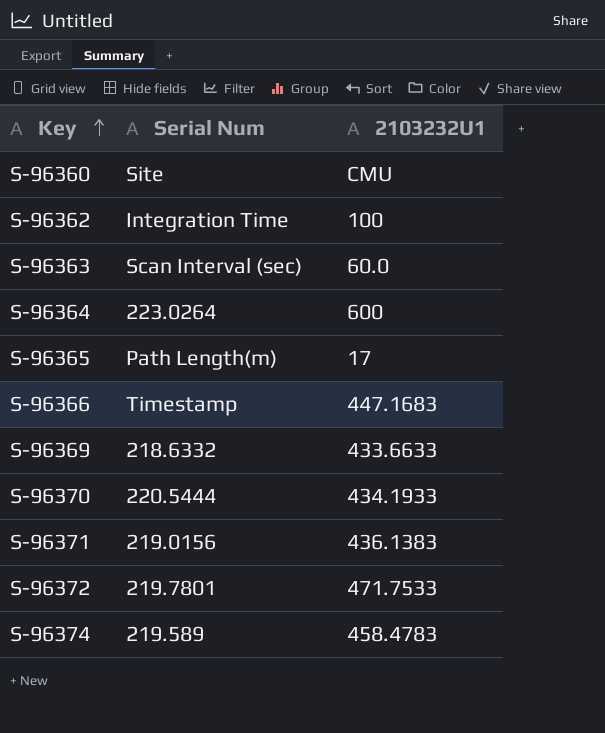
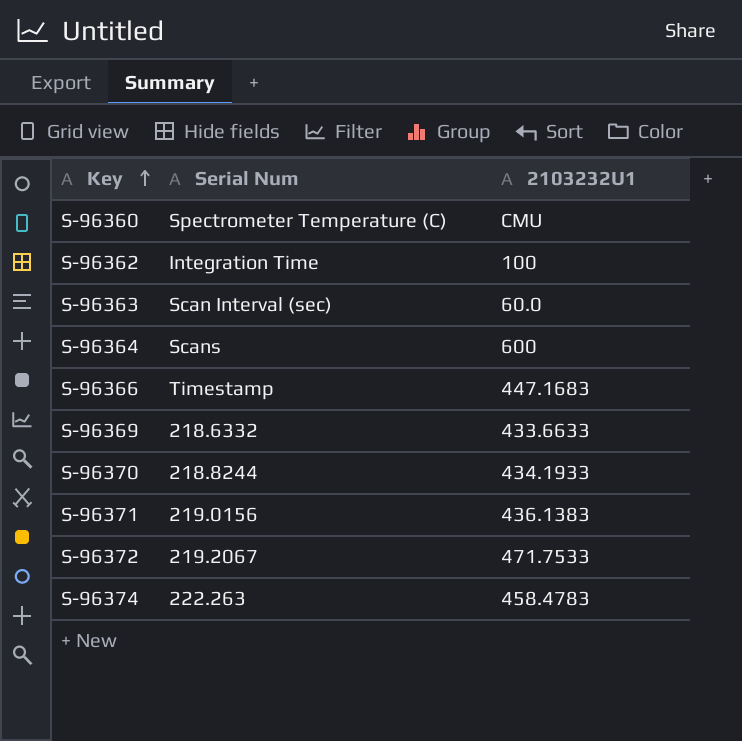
row S-96365: Path Length(m) | 17 -> none
S-96360 | Serial Num: Site -> Spectrometer Temperature (C)
S-96364 | Serial Num: 223.0264 -> Scans
S-96370 | Serial Num: 220.5444 -> 218.8244
S-96372 | Serial Num: 219.7801 -> 219.2067
S-96374 | Serial Num: 219.589 -> 222.263

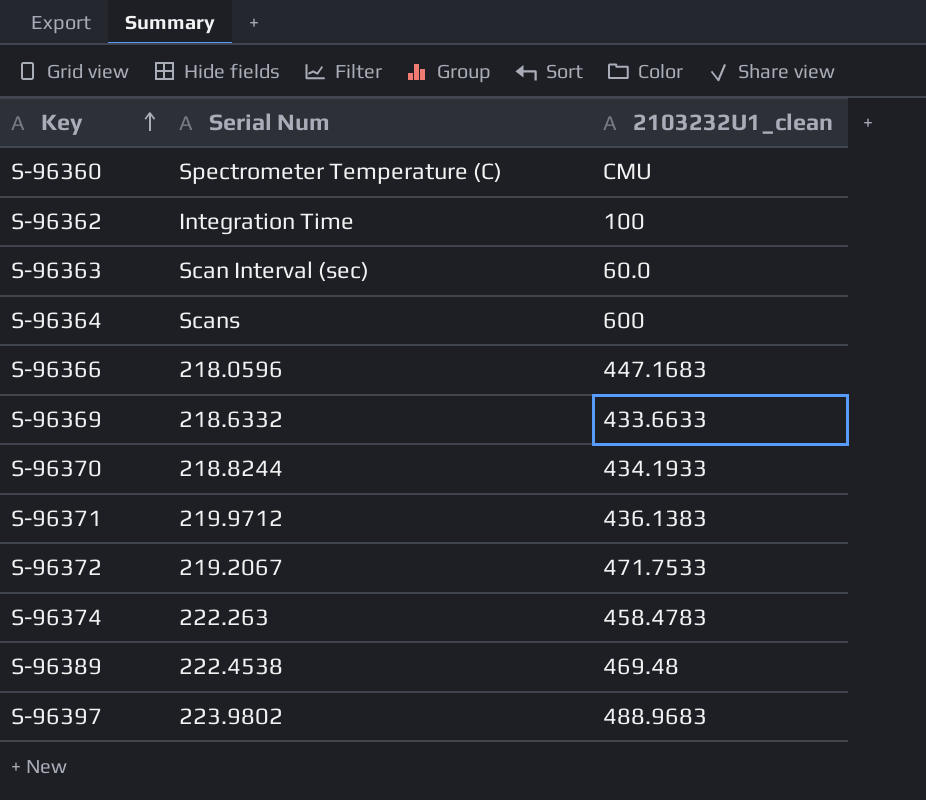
column name: 2103232U1 -> 2103232U1_clean
S-96366 | Serial Num: Timestamp -> 218.0596
S-96371 | Serial Num: 219.0156 -> 219.9712
row S-96389: none -> 222.4538 | 469.48
row S-96397: none -> 223.9802 | 488.9683

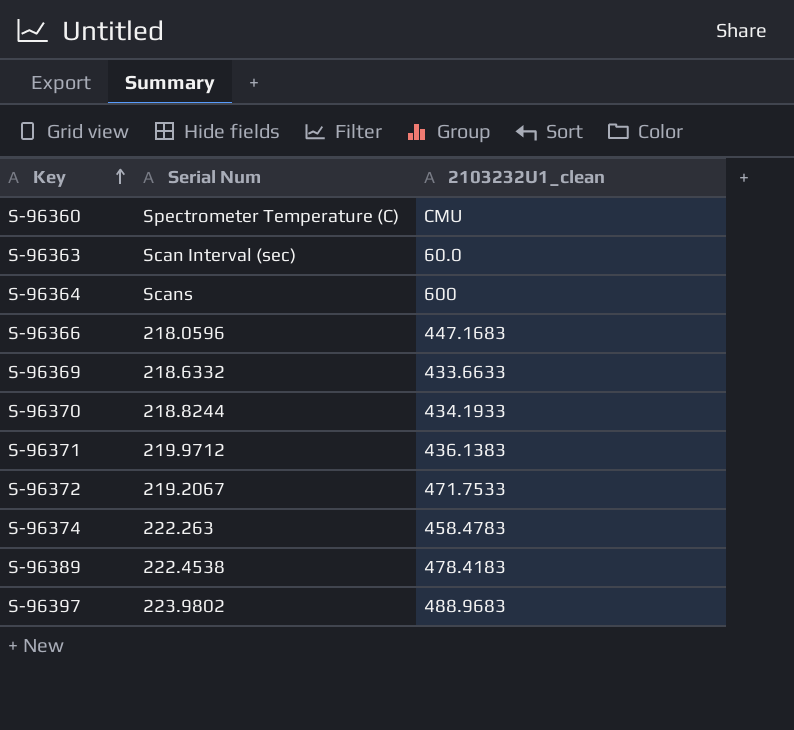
row S-96362: Integration Time | 100 -> none
S-96389 | 2103232U1_clean: 469.48 -> 478.4183

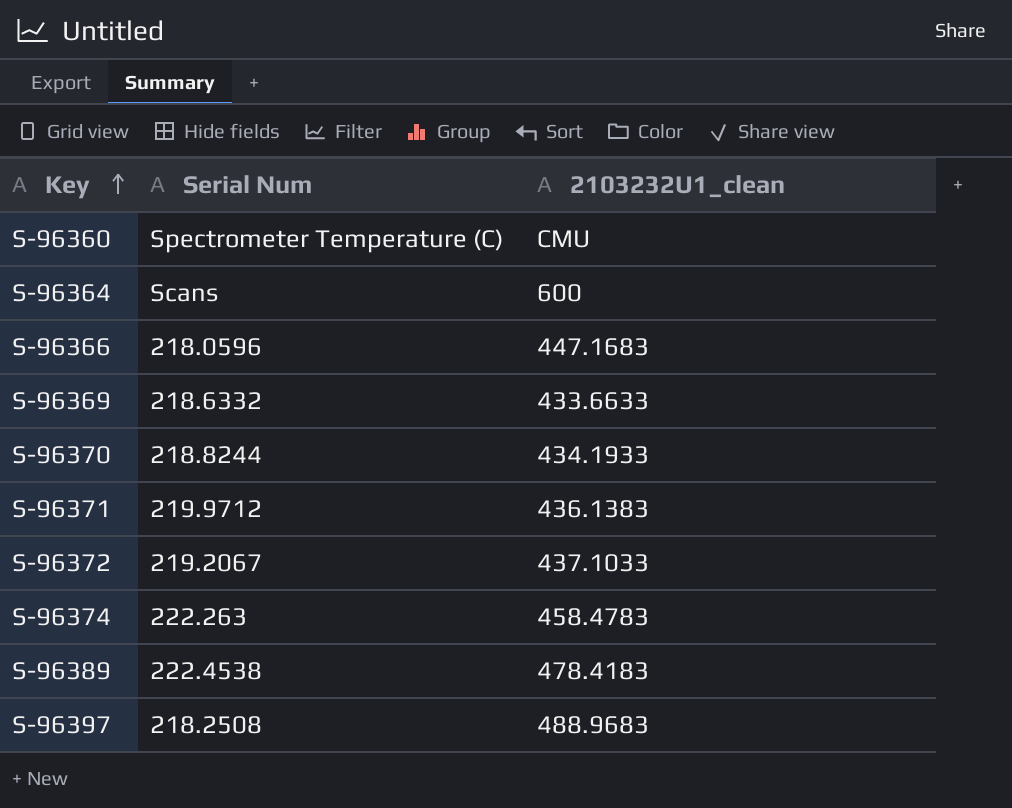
row S-96363: Scan Interval (sec) | 60.0 -> none
S-96372 | 2103232U1_clean: 471.7533 -> 437.1033
S-96397 | Serial Num: 223.9802 -> 218.2508

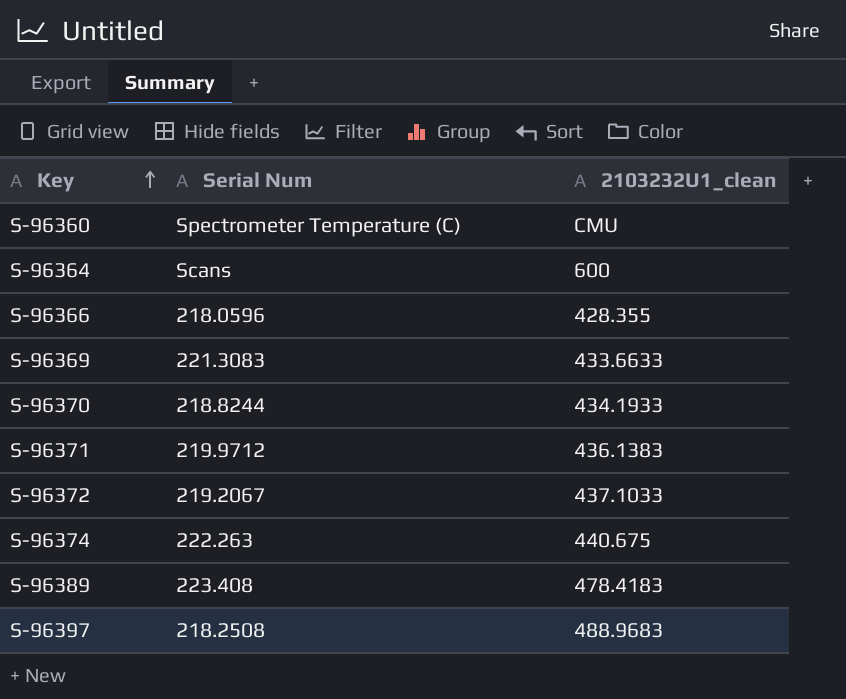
S-96366 | 2103232U1_clean: 447.1683 -> 428.355
S-96369 | Serial Num: 218.6332 -> 221.3083
S-96374 | 2103232U1_clean: 458.4783 -> 440.675
S-96389 | Serial Num: 222.4538 -> 223.408

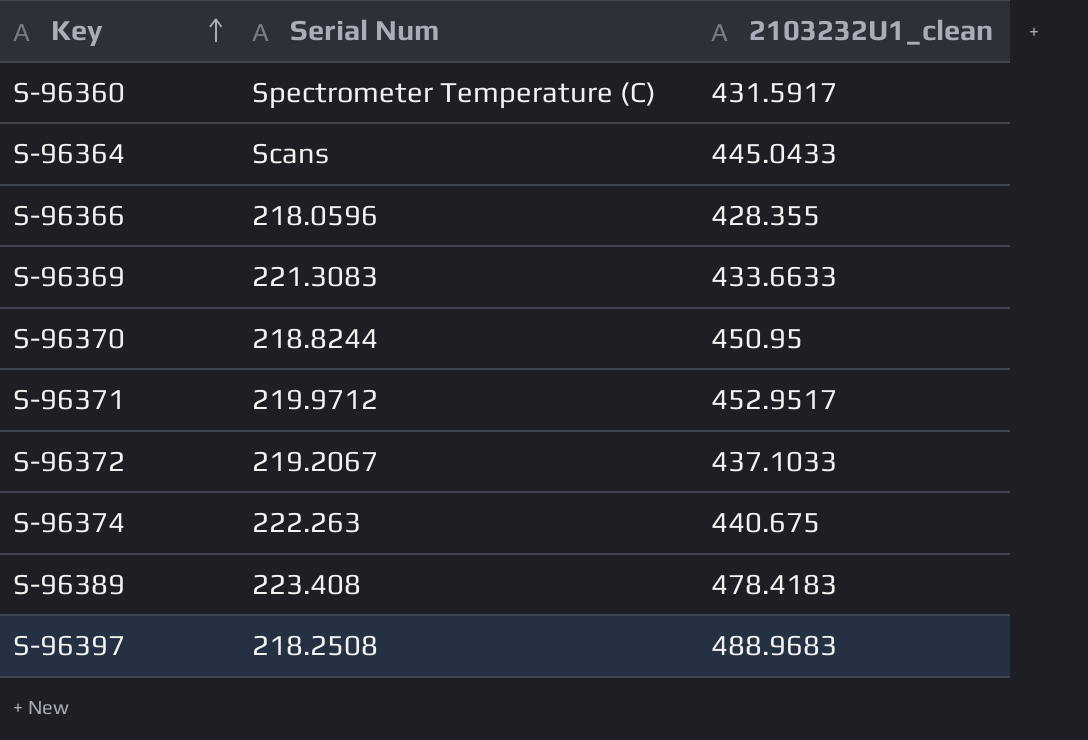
S-96360 | 2103232U1_clean: CMU -> 431.5917
S-96364 | 2103232U1_clean: 600 -> 445.0433
S-96370 | 2103232U1_clean: 434.1933 -> 450.95
S-96371 | 2103232U1_clean: 436.1383 -> 452.9517

